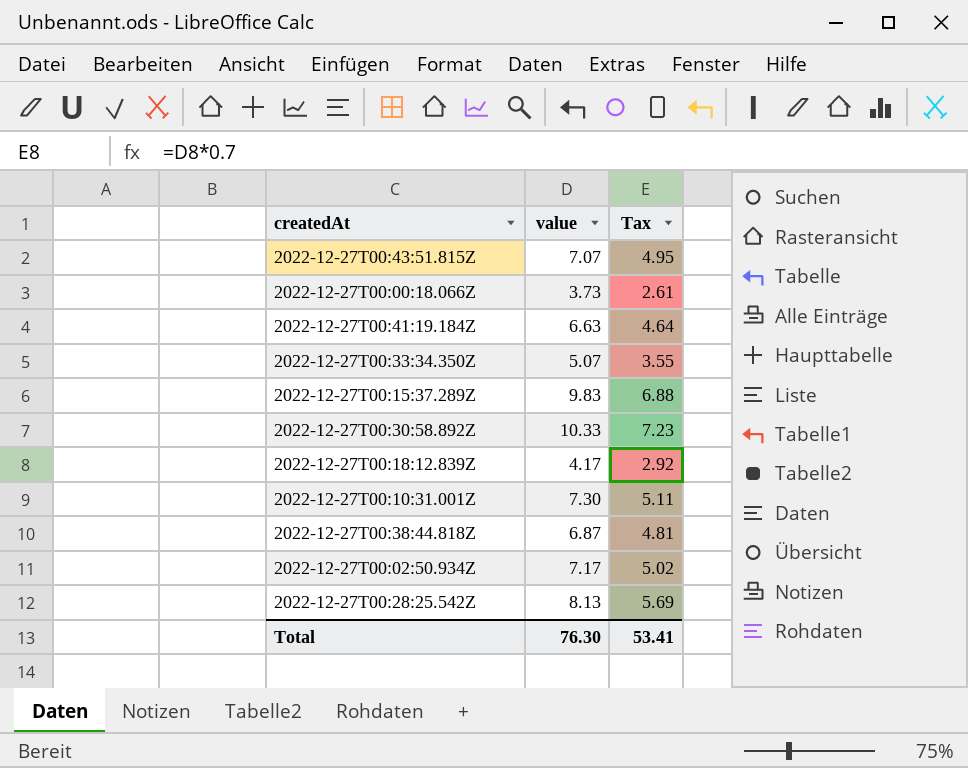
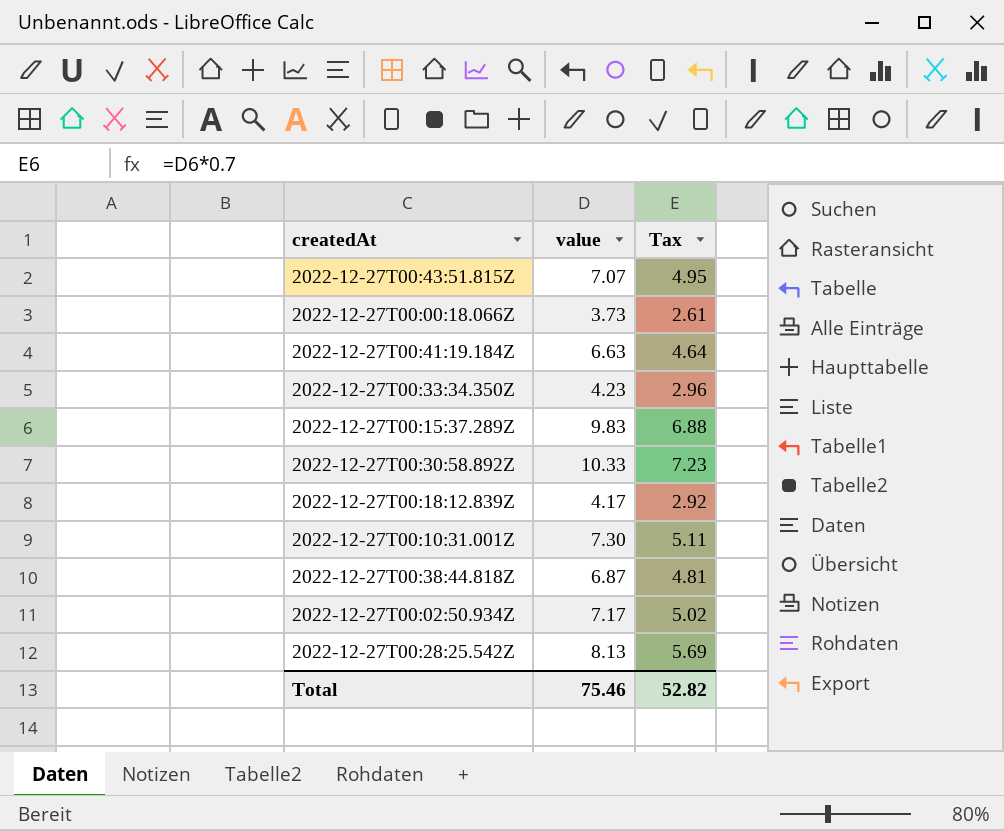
2022-12-27T00:33:34.350Z | value: 5.07 -> 4.23
2022-12-27T00:33:34.350Z | Tax: 3.55 -> 2.96
Total | value: 76.30 -> 75.46
Total | Tax: 53.41 -> 52.82

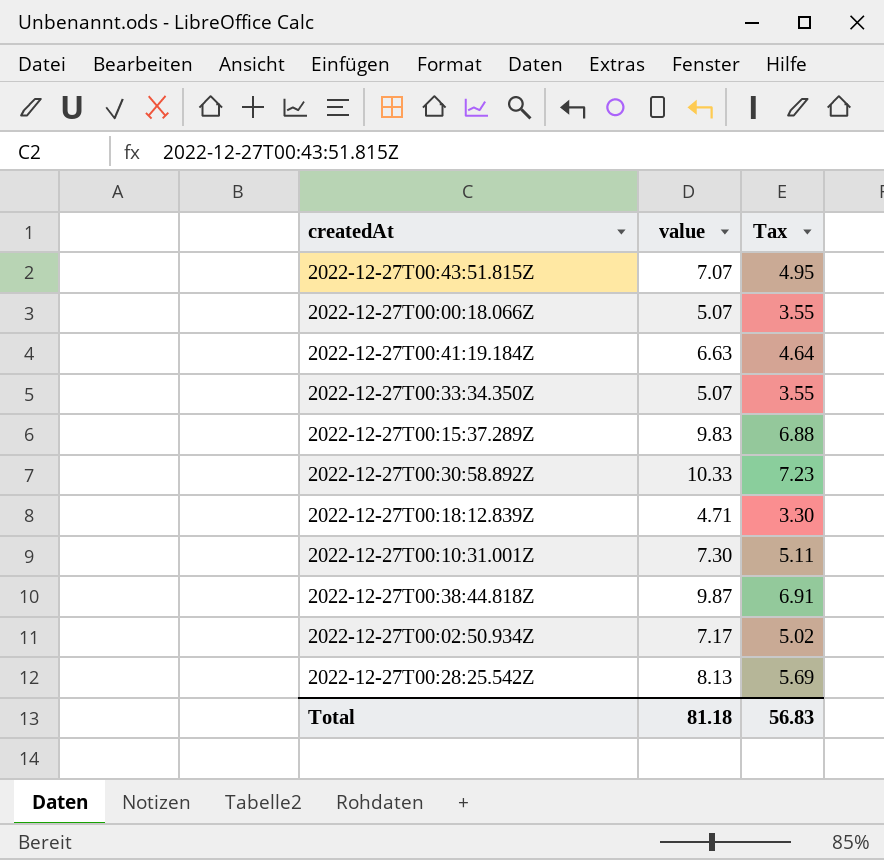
2022-12-27T00:00:18.066Z | value: 3.73 -> 5.07
2022-12-27T00:00:18.066Z | Tax: 2.61 -> 3.55
2022-12-27T00:33:34.350Z | value: 4.23 -> 5.07
2022-12-27T00:33:34.350Z | Tax: 2.96 -> 3.55
2022-12-27T00:18:12.839Z | value: 4.17 -> 4.71
2022-12-27T00:18:12.839Z | Tax: 2.92 -> 3.30
2022-12-27T00:38:44.818Z | value: 6.87 -> 9.87
2022-12-27T00:38:44.818Z | Tax: 4.81 -> 6.91
Total | value: 75.46 -> 81.18
Total | Tax: 52.82 -> 56.83

